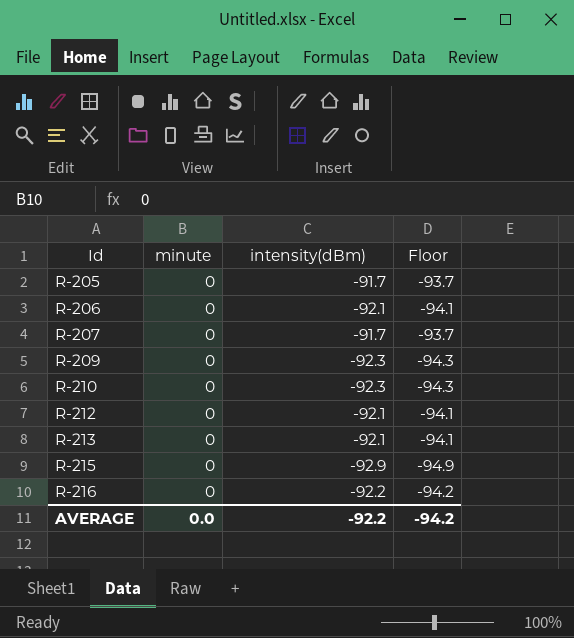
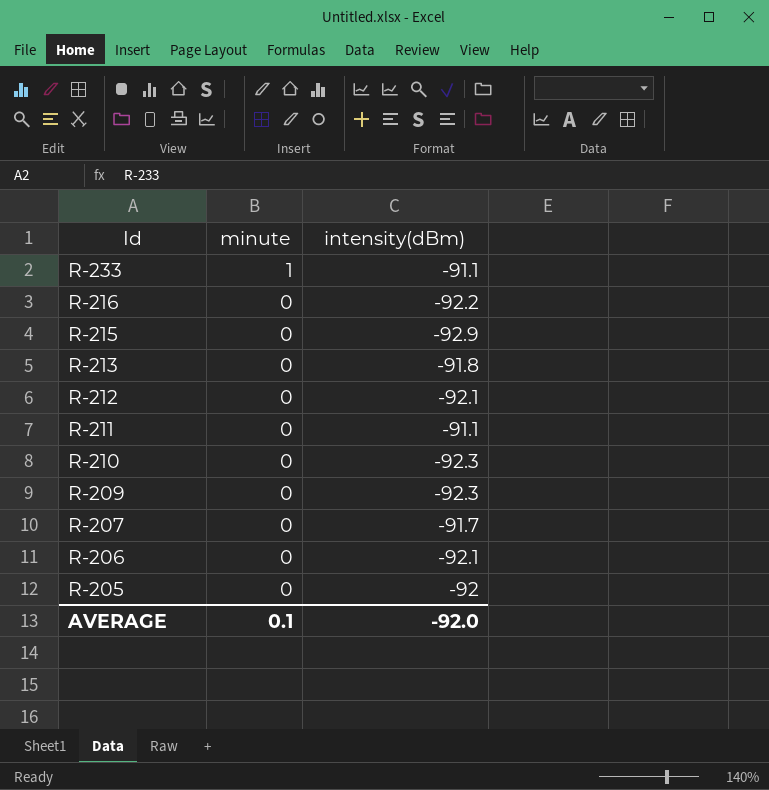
row order: Id ascending -> Id descending
column Floor | formula: [intensity(dBm)] - 2 -> none
row R-233: none -> 1 | -91.1
R-213 | intensity(dBm): -92.1 -> -91.8
row R-211: none -> 0 | -91.1
R-205 | intensity(dBm): -91.7 -> -92
AVERAGE | minute: 0.0 -> 0.1
AVERAGE | intensity(dBm): -92.2 -> -92.0

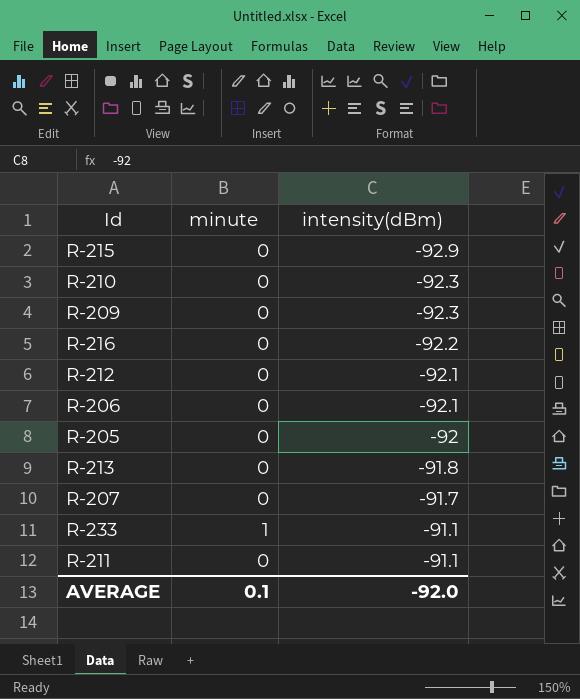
row order: Id descending -> intensity(dBm) ascending

